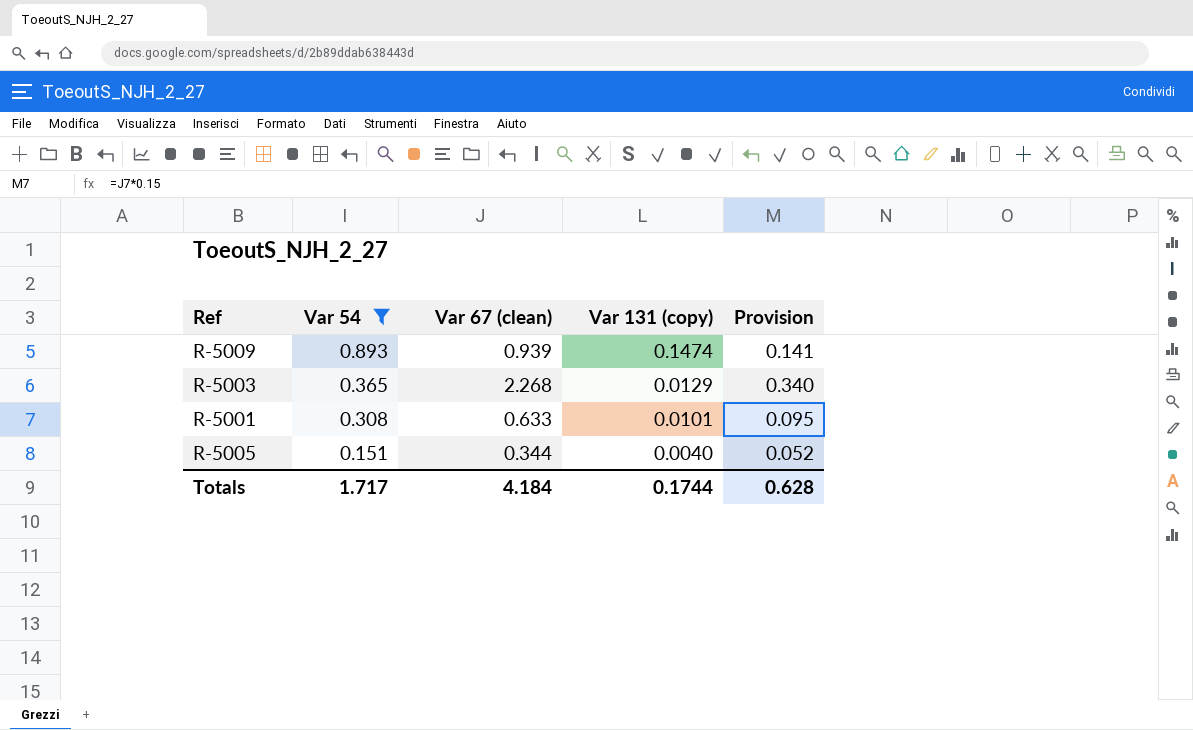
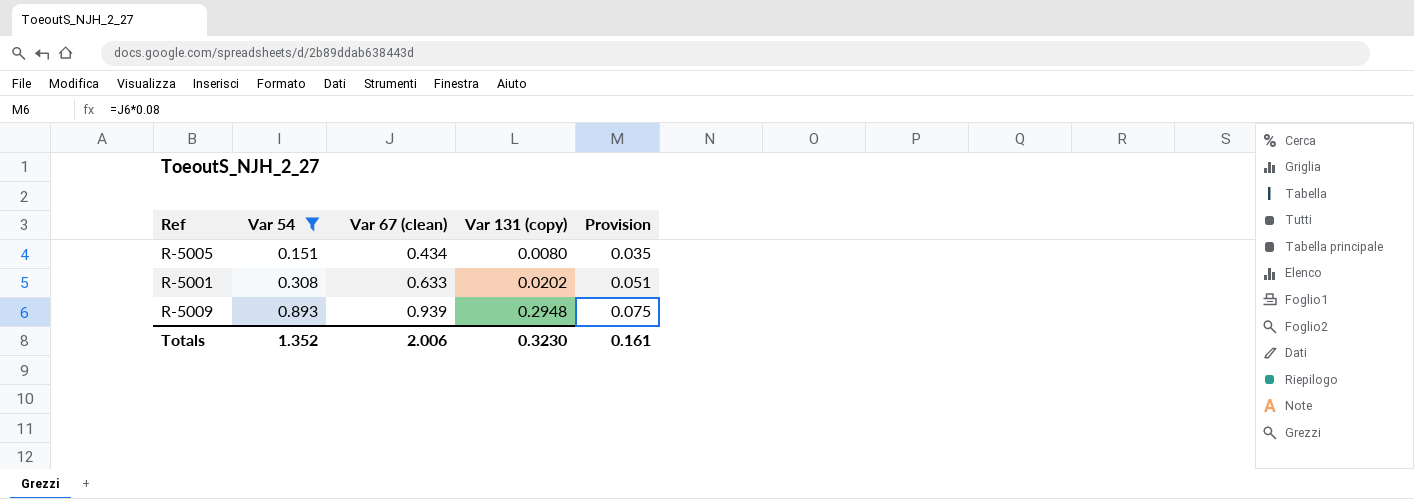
row order: Var 54 descending -> Var 54 ascending
column Provision | formula: [Var 67 (clean)] * 0.15 -> [Var 67 (clean)] * 0.08
row R-5003: 0.365 | 2.268 | 0.0129 | 0.340 -> none
R-5005 | Var 67 (clean): 0.344 -> 0.434
R-5005 | Var 131 (copy): 0.0040 -> 0.0080
R-5001 | Var 131 (copy): 0.0101 -> 0.0202
R-5009 | Var 131 (copy): 0.1474 -> 0.2948
Totals | Var 54: 1.717 -> 1.352
Totals | Var 67 (clean): 4.184 -> 2.006
Totals | Var 131 (copy): 0.1744 -> 0.3230
Totals | Provision: 0.628 -> 0.161

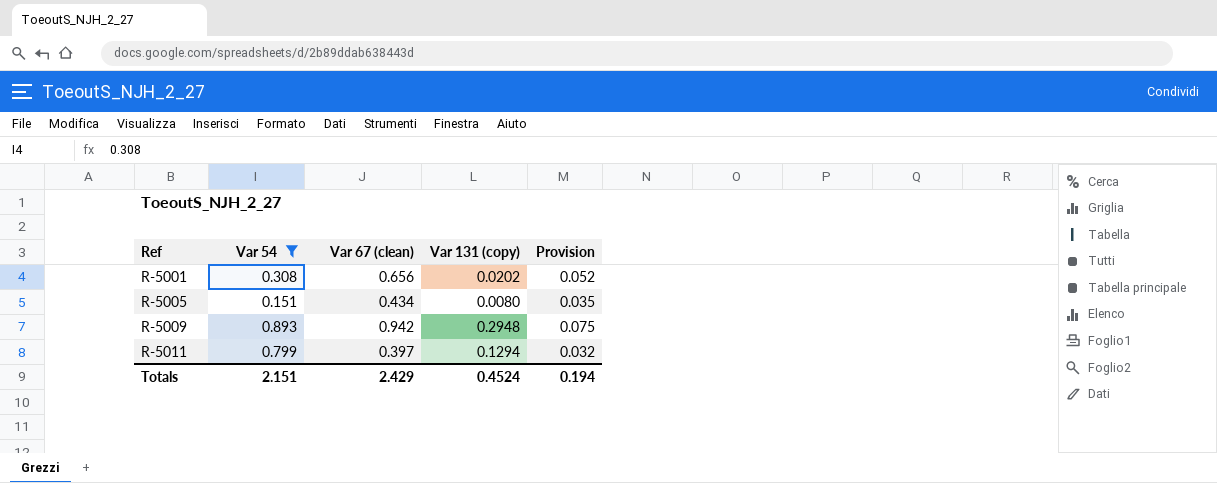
row order: Var 54 ascending -> Ref ascending
R-5001 | Var 67 (clean): 0.633 -> 0.656
R-5001 | Provision: 0.051 -> 0.052
R-5009 | Var 67 (clean): 0.939 -> 0.942
row R-5011: none -> 0.799 | 0.397 | 0.1294 | 0.032
Totals | Var 54: 1.352 -> 2.151
Totals | Var 67 (clean): 2.006 -> 2.429
Totals | Var 131 (copy): 0.3230 -> 0.4524
Totals | Provision: 0.161 -> 0.194

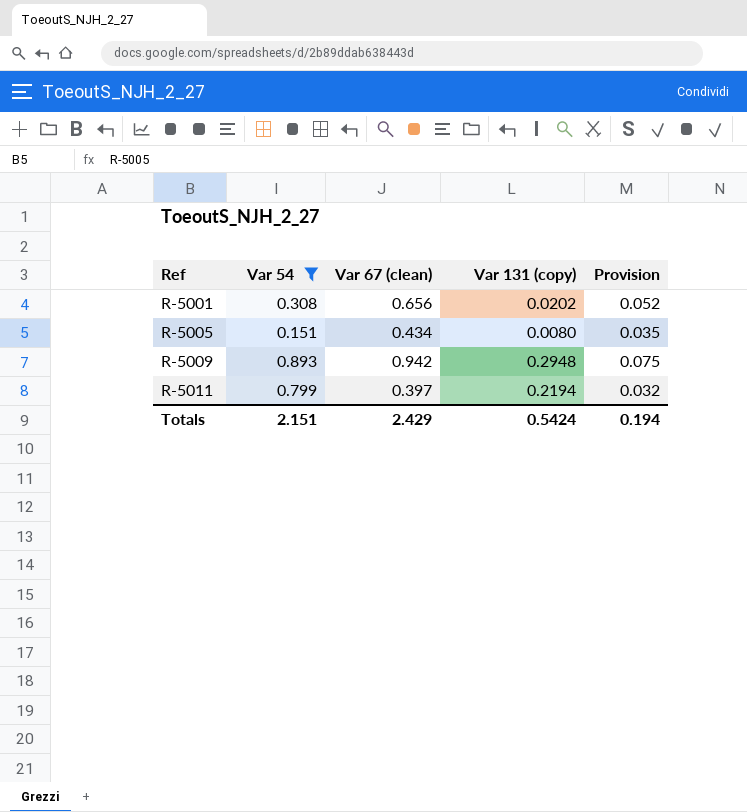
R-5011 | Var 131 (copy): 0.1294 -> 0.2194
Totals | Var 131 (copy): 0.4524 -> 0.5424

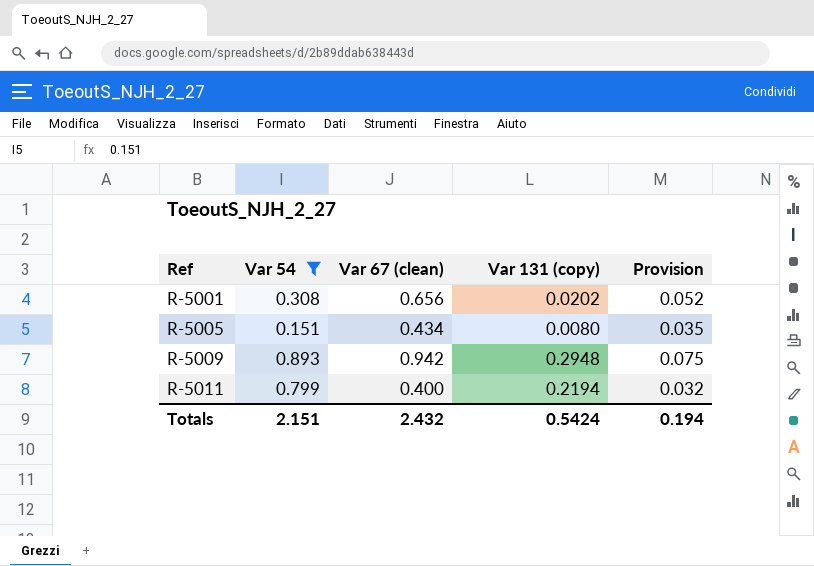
R-5011 | Var 67 (clean): 0.397 -> 0.400
Totals | Var 67 (clean): 2.429 -> 2.432

